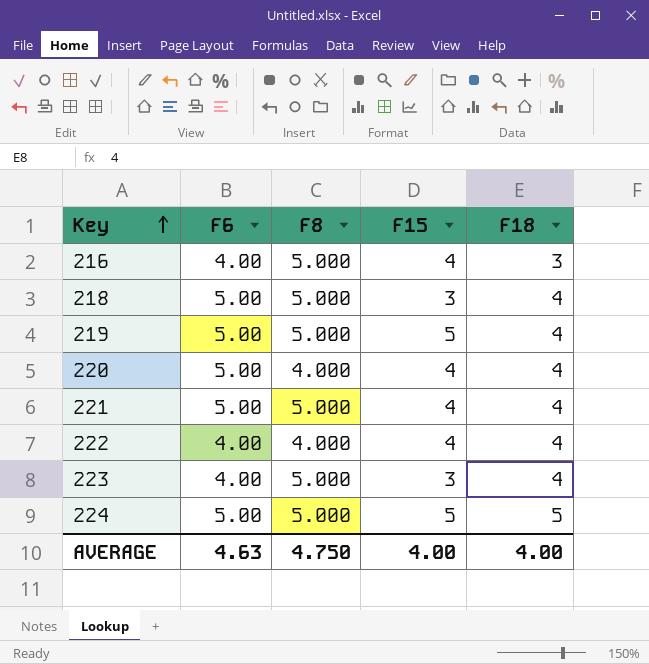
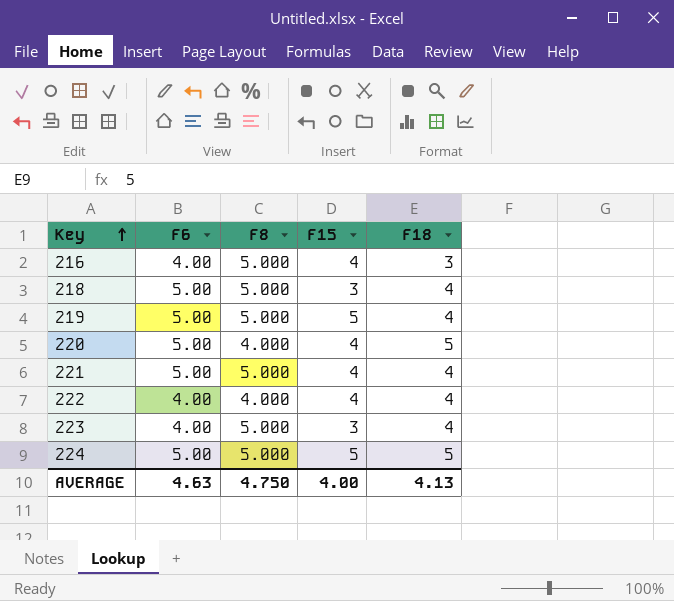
220 | F18: 4 -> 5
AVERAGE | F18: 4.00 -> 4.13

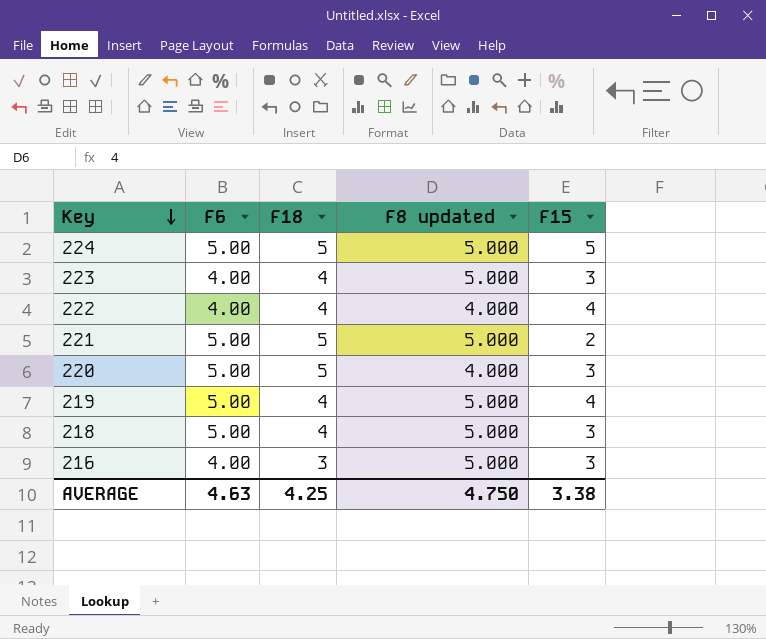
row order: Key ascending -> Key descending
column F18 | position: 5 -> 3
column name: F8 -> F8 updated
221 | F18: 4 -> 5
221 | F15: 4 -> 2
220 | F15: 4 -> 3
219 | F15: 5 -> 4
216 | F15: 4 -> 3
AVERAGE | F18: 4.13 -> 4.25
AVERAGE | F15: 4.00 -> 3.38

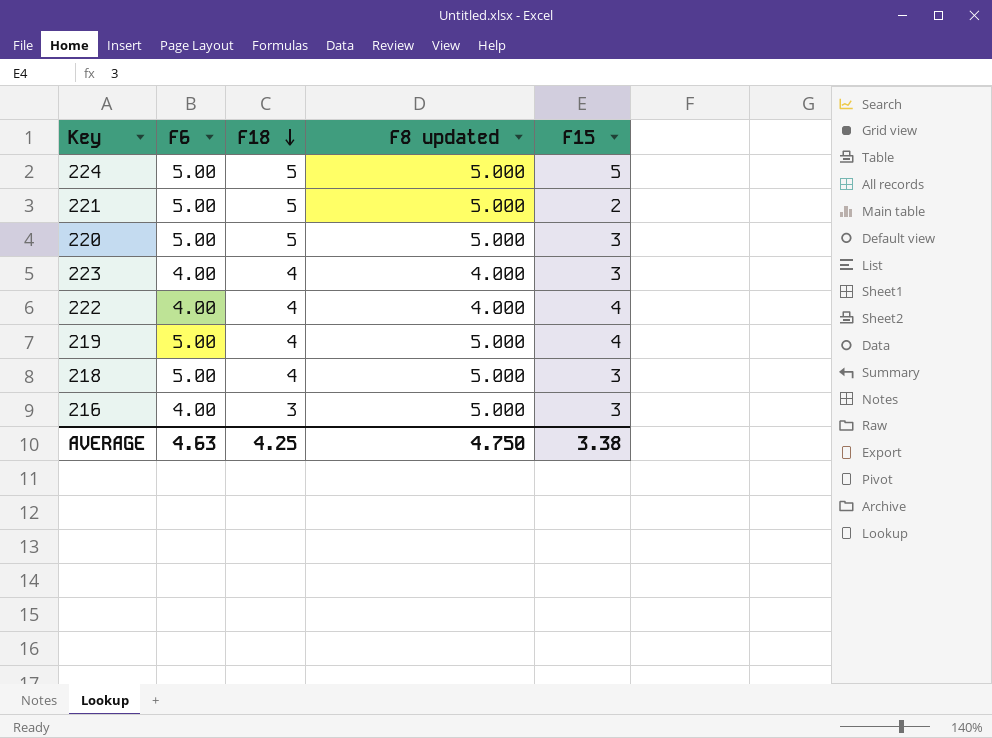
row order: Key descending -> F18 descending
220 | F8 updated: 4.000 -> 5.000
223 | F8 updated: 5.000 -> 4.000

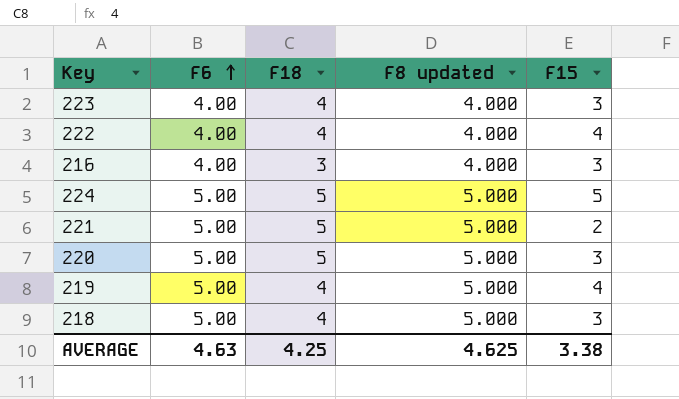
row order: F18 descending -> F6 ascending
216 | F8 updated: 5.000 -> 4.000
AVERAGE | F8 updated: 4.750 -> 4.625

